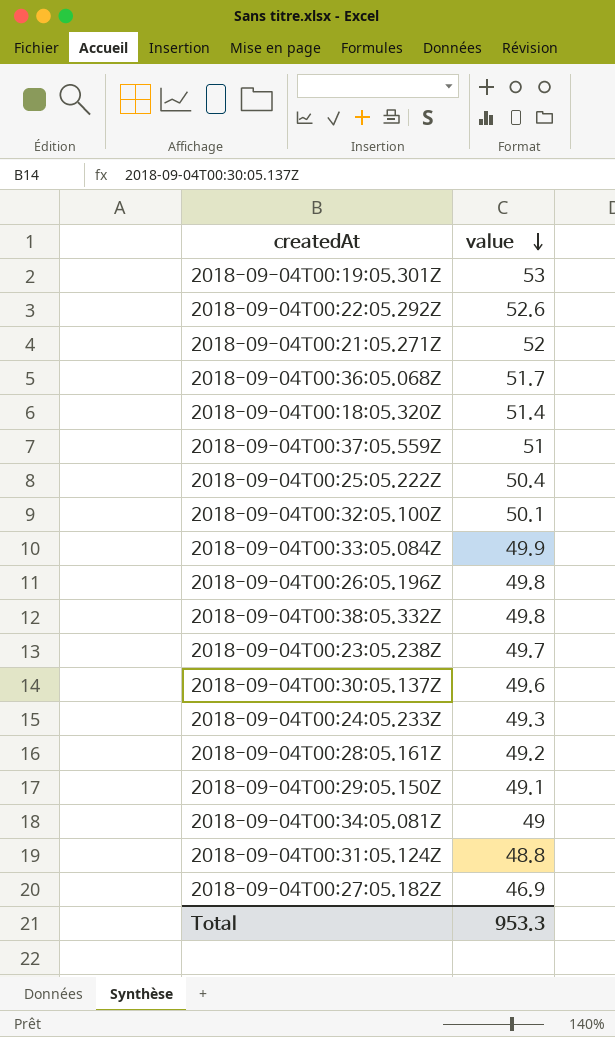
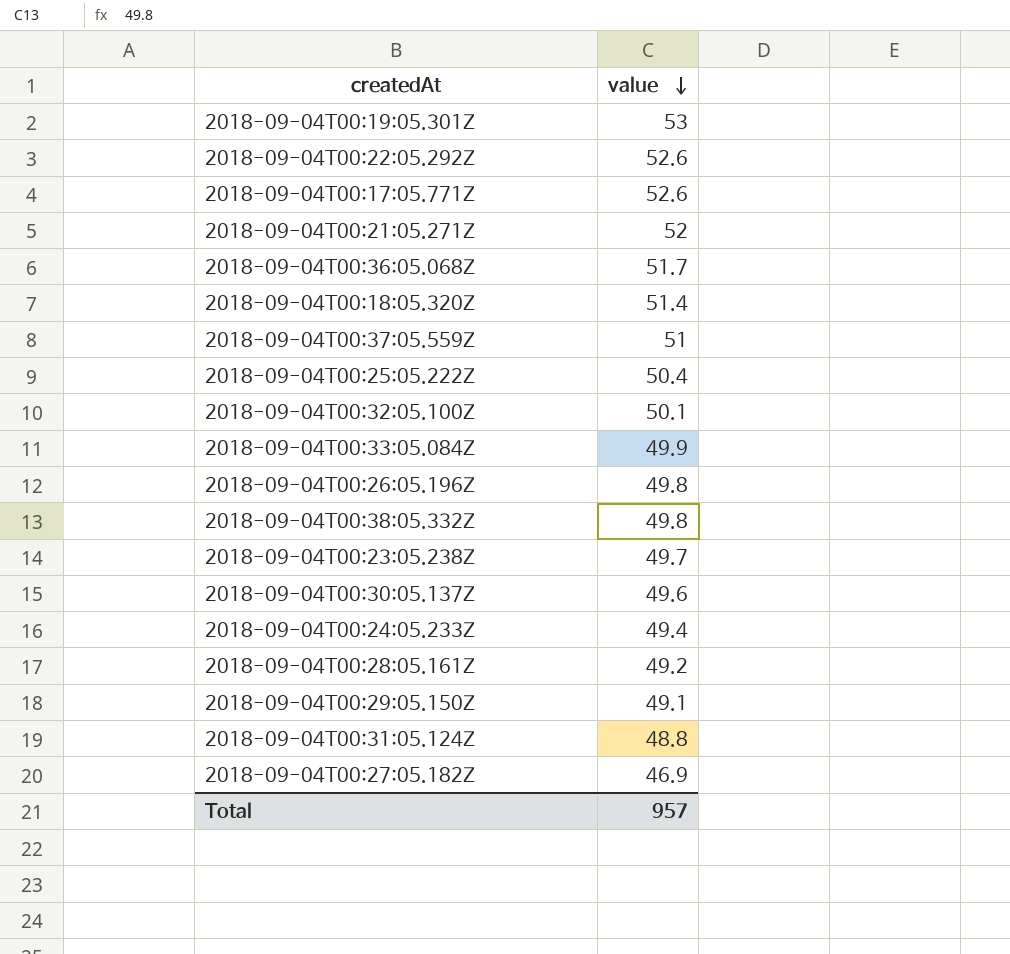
row 2018-09-04T00:34:05.081Z: 49 -> none
row 2018-09-04T00:17:05.771Z: none -> 52.6
2018-09-04T00:24:05.233Z | value: 49.3 -> 49.4
Total | value: 953.3 -> 957

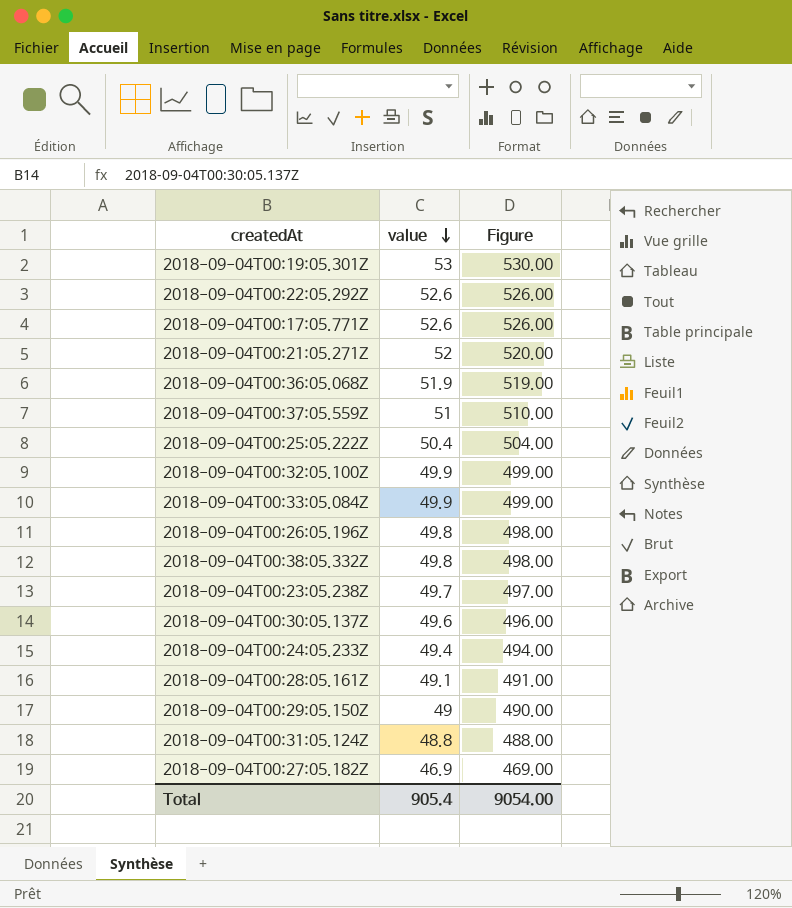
column Figure | formula: none -> [value] * 10
row 2018-09-04T00:18:05.320Z: 51.4 -> none
2018-09-04T00:36:05.068Z | value: 51.7 -> 51.9
2018-09-04T00:32:05.100Z | value: 50.1 -> 49.9
2018-09-04T00:28:05.161Z | value: 49.2 -> 49.1
2018-09-04T00:29:05.150Z | value: 49.1 -> 49
Total | value: 957 -> 905.4

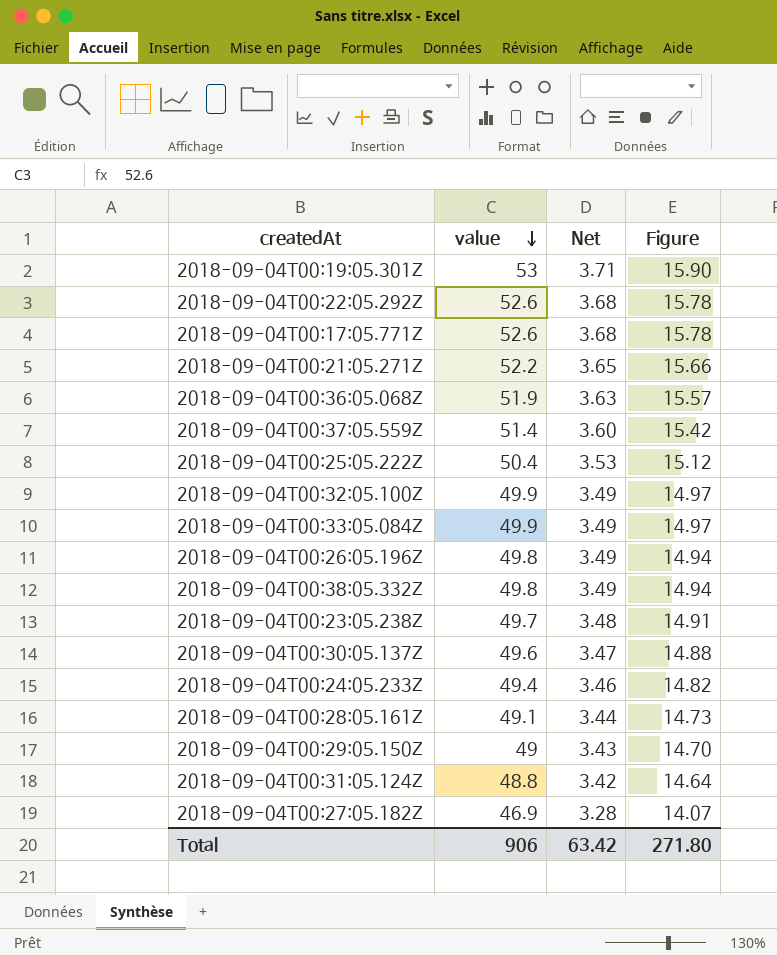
column Net | formula: none -> [value] * 0.07
column Figure | formula: [value] * 10 -> [value] * 0.3
2018-09-04T00:21:05.271Z | value: 52 -> 52.2
2018-09-04T00:37:05.559Z | value: 51 -> 51.4
Total | value: 905.4 -> 906
Total | Figure: 9054.00 -> 271.80

